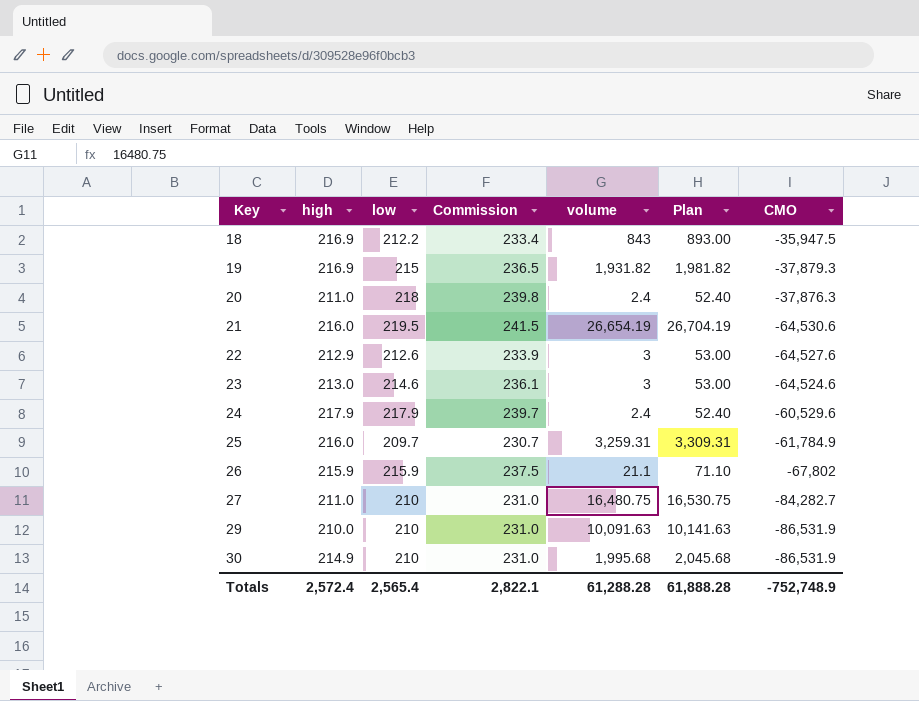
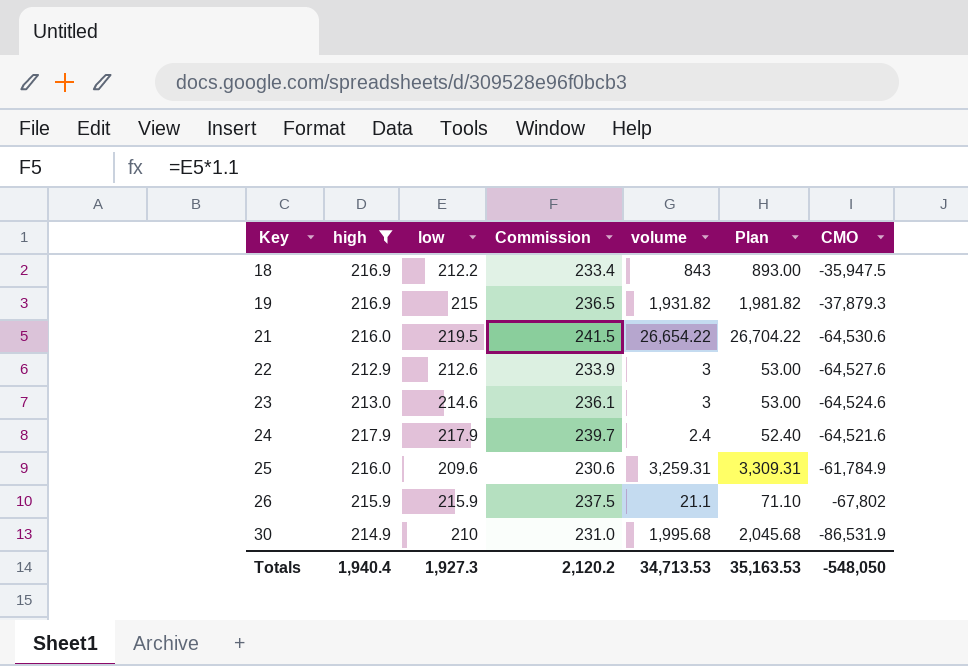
filter: none -> high >= 212.9
21 | volume: 26,654.19 -> 26,654.22
21 | Plan: 26,704.19 -> 26,704.22
24 | CMO: -60,529.6 -> -64,521.6
25 | low: 209.7 -> 209.6
25 | Commission: 230.7 -> 230.6
Totals | high: 2,572.4 -> 1,940.4
Totals | low: 2,565.4 -> 1,927.3
Totals | Commission: 2,822.1 -> 2,120.2
Totals | volume: 61,288.28 -> 34,713.53
Totals | Plan: 61,888.28 -> 35,163.53
Totals | CMO: -752,748.9 -> -548,050

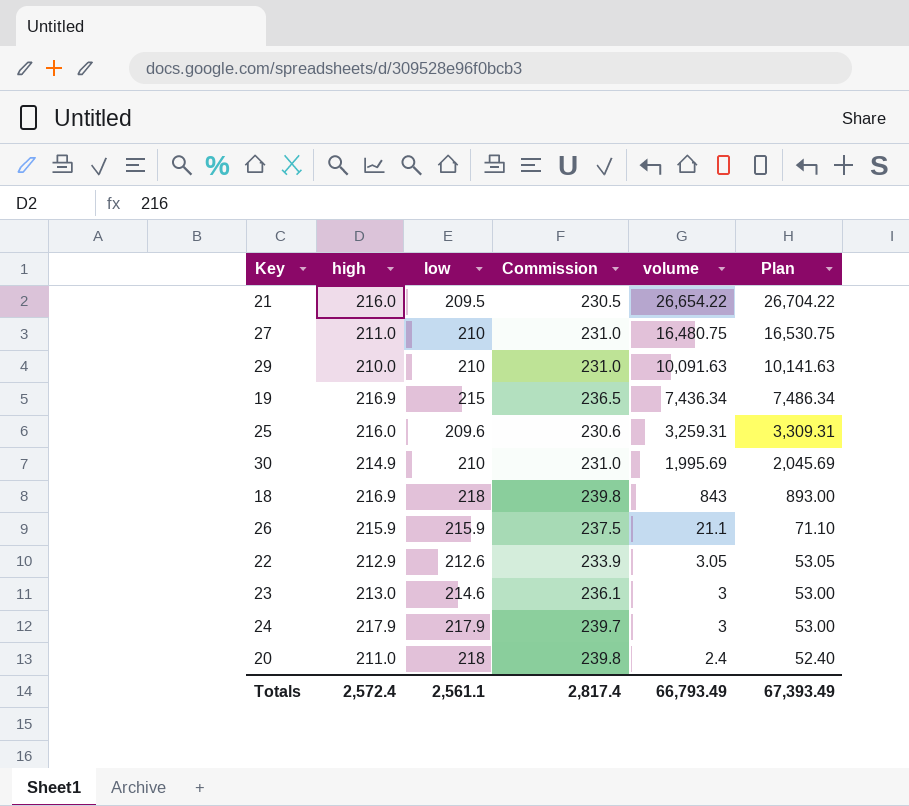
filter: high >= 212.9 -> none
row order: Key ascending -> volume descending
column CMO | position: 7 -> none
21 | low: 219.5 -> 209.5
21 | Commission: 241.5 -> 230.5
19 | volume: 1,931.82 -> 7,436.34
19 | Plan: 1,981.82 -> 7,486.34
30 | volume: 1,995.68 -> 1,995.69
30 | Plan: 2,045.68 -> 2,045.69
18 | low: 212.2 -> 218
18 | Commission: 233.4 -> 239.8
22 | volume: 3 -> 3.05
22 | Plan: 53.00 -> 53.05
24 | volume: 2.4 -> 3
24 | Plan: 52.40 -> 53.00
Totals | high: 1,940.4 -> 2,572.4
Totals | low: 1,927.3 -> 2,561.1
Totals | Commission: 2,120.2 -> 2,817.4
Totals | volume: 34,713.53 -> 66,793.49
Totals | Plan: 35,163.53 -> 67,393.49

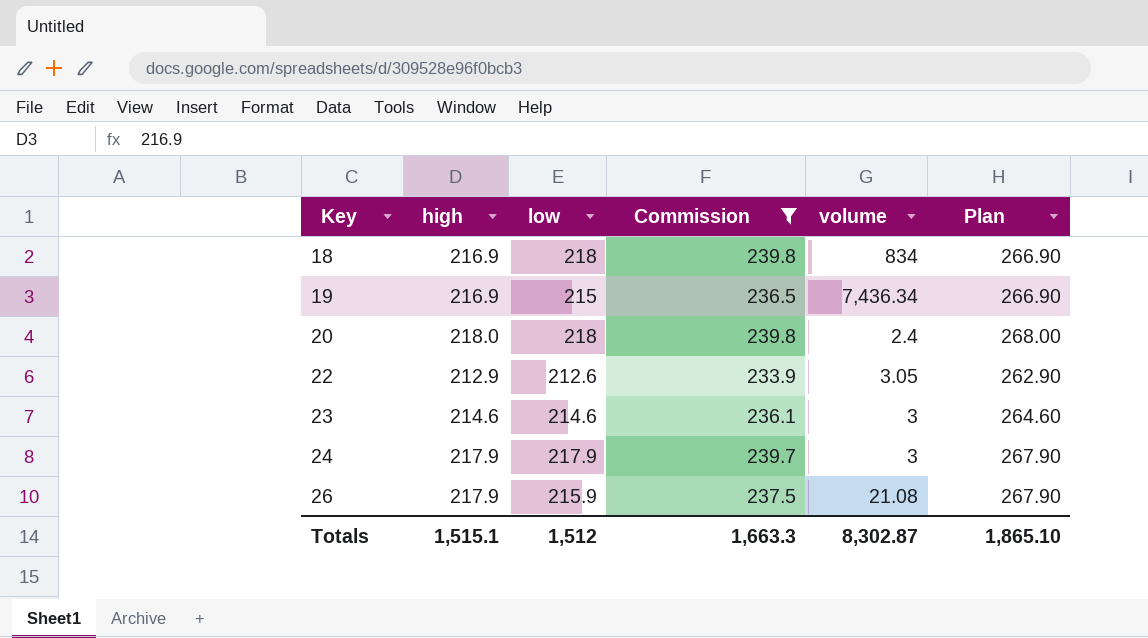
filter: none -> Commission >= 233.9
row order: volume descending -> Key ascending
column Plan | formula: [volume] + 50 -> [high] + 50
18 | volume: 843 -> 834
20 | high: 211.0 -> 218.0
23 | high: 213.0 -> 214.6
26 | high: 215.9 -> 217.9
26 | volume: 21.1 -> 21.08
Totals | high: 2,572.4 -> 1,515.1
Totals | low: 2,561.1 -> 1,512
Totals | Commission: 2,817.4 -> 1,663.3
Totals | volume: 66,793.49 -> 8,302.87
Totals | Plan: 67,393.49 -> 1,865.10

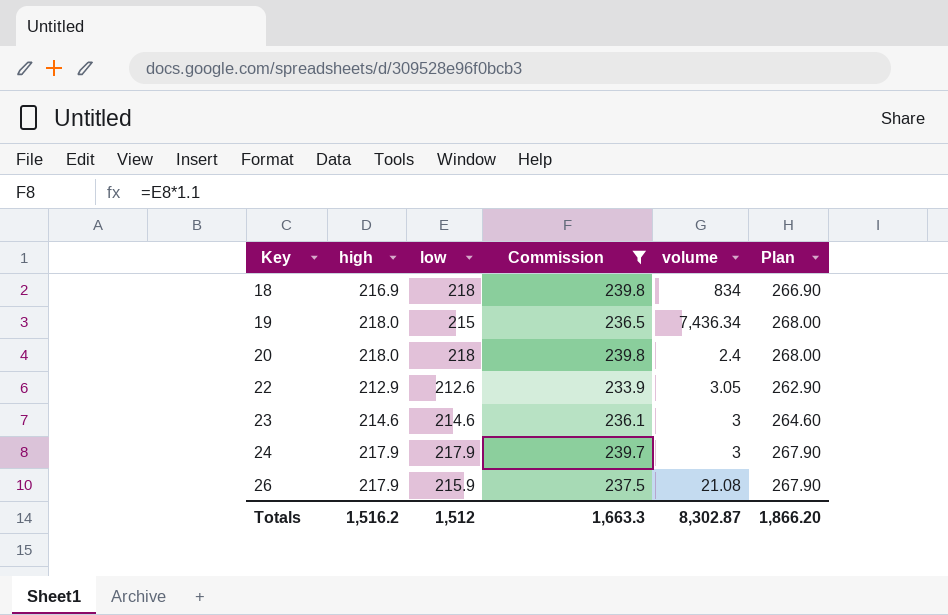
19 | high: 216.9 -> 218.0
19 | Plan: 266.90 -> 268.00
Totals | high: 1,515.1 -> 1,516.2
Totals | Plan: 1,865.10 -> 1,866.20

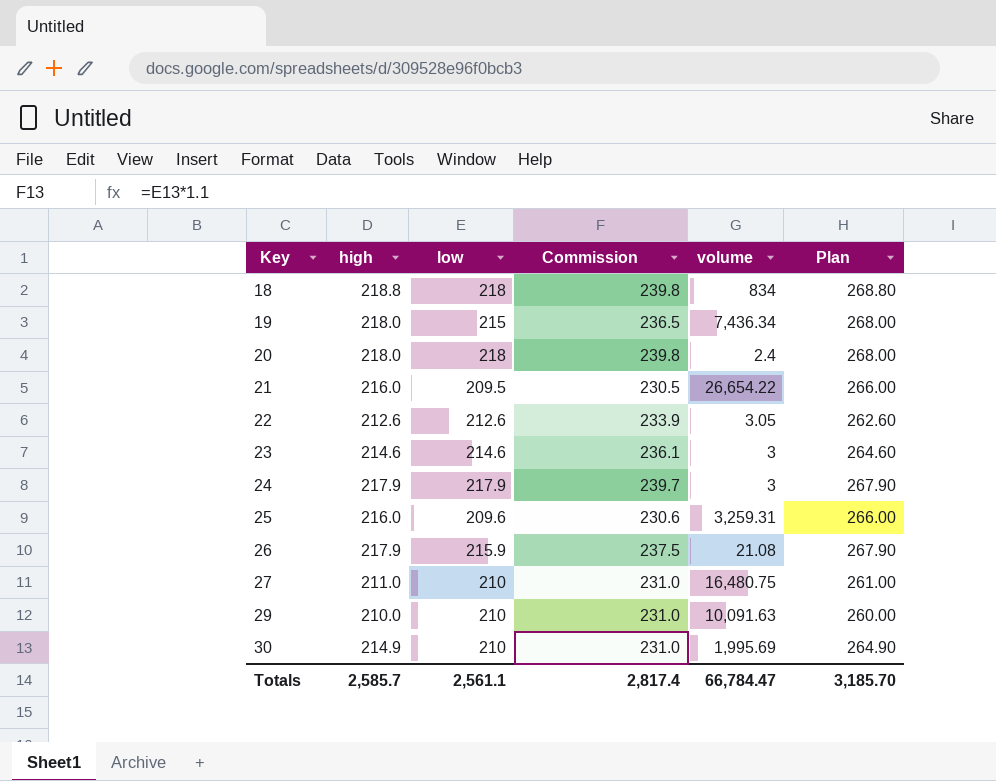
filter: Commission >= 233.9 -> none
18 | high: 216.9 -> 218.8
18 | Plan: 266.90 -> 268.80
22 | high: 212.9 -> 212.6
22 | Plan: 262.90 -> 262.60
Totals | high: 1,516.2 -> 2,585.7
Totals | low: 1,512 -> 2,561.1
Totals | Commission: 1,663.3 -> 2,817.4
Totals | volume: 8,302.87 -> 66,784.47
Totals | Plan: 1,866.20 -> 3,185.70

